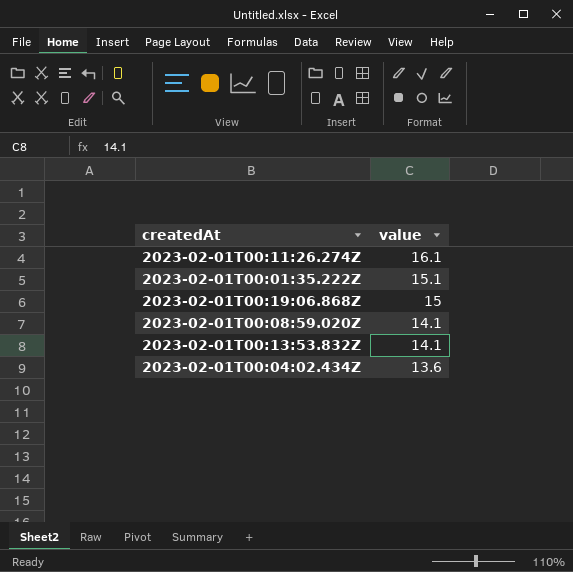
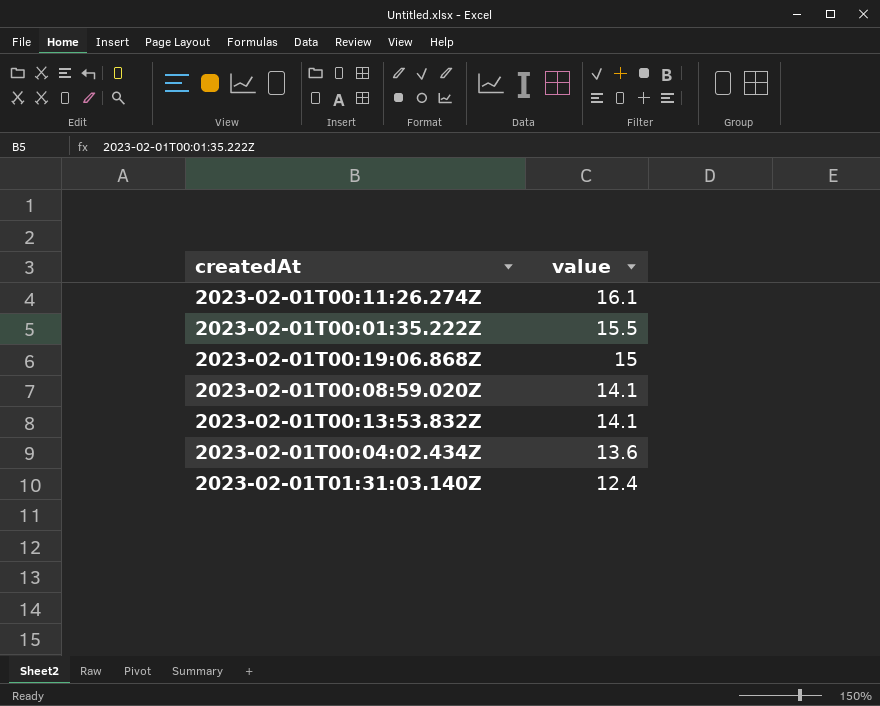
2023-02-01T00:01:35.222Z | value: 15.1 -> 15.5
row 2023-02-01T01:31:03.140Z: none -> 12.4

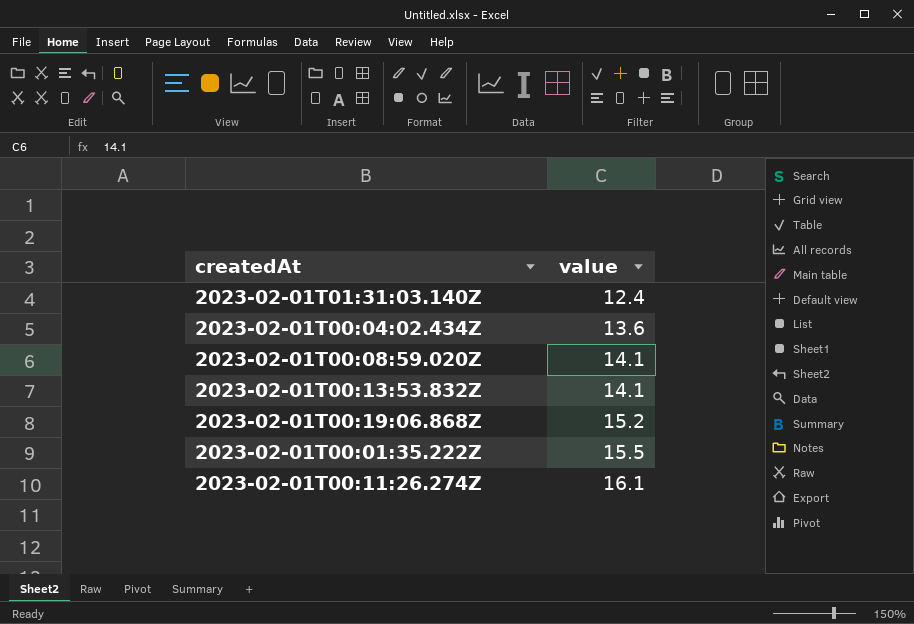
row order: value descending -> value ascending
2023-02-01T00:19:06.868Z | value: 15 -> 15.2

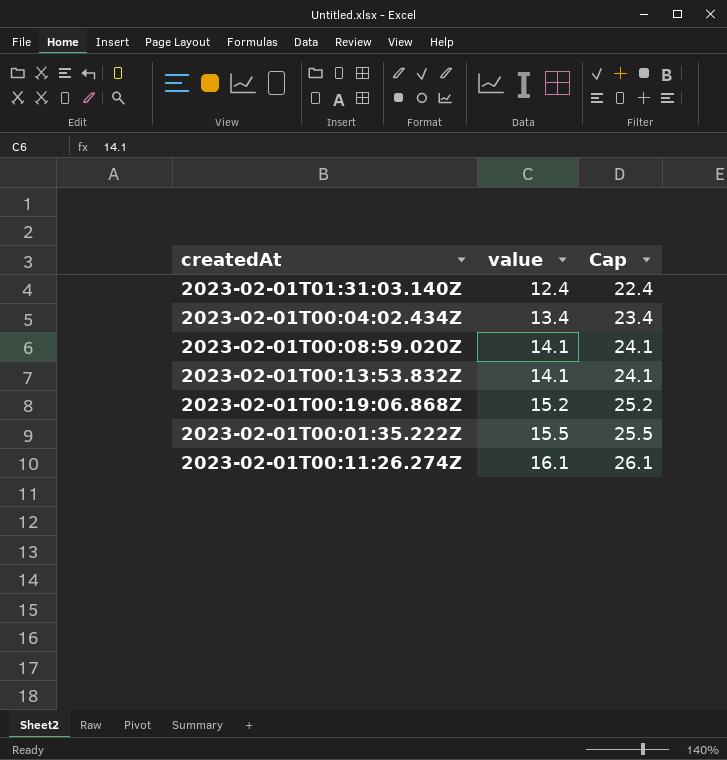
column Cap | formula: none -> [value] + 10
2023-02-01T00:04:02.434Z | value: 13.6 -> 13.4

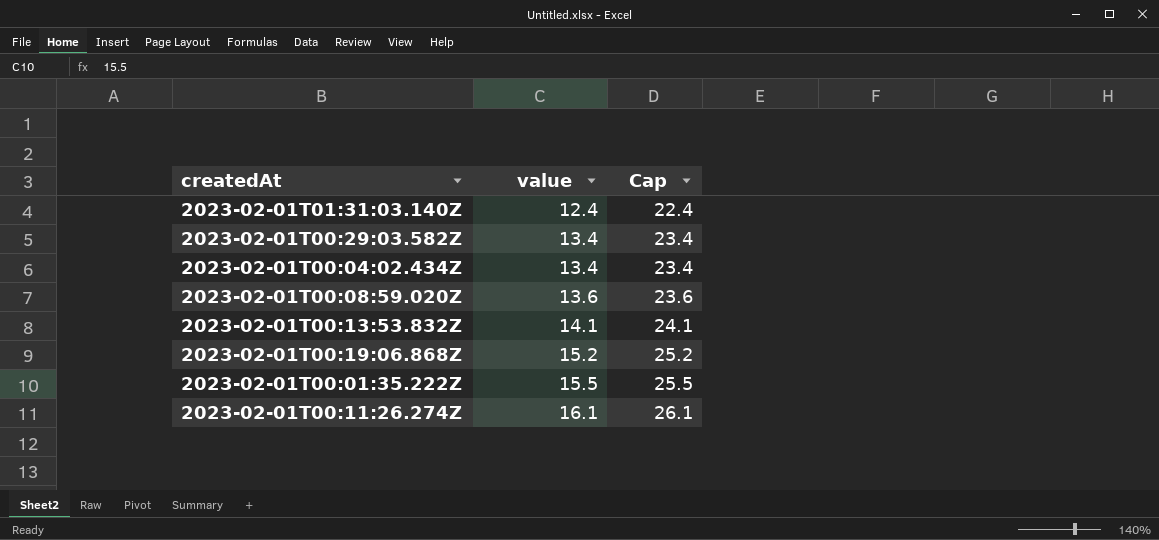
row 2023-02-01T00:29:03.582Z: none -> 13.4 | 23.4
2023-02-01T00:08:59.020Z | value: 14.1 -> 13.6
2023-02-01T00:08:59.020Z | Cap: 24.1 -> 23.6

